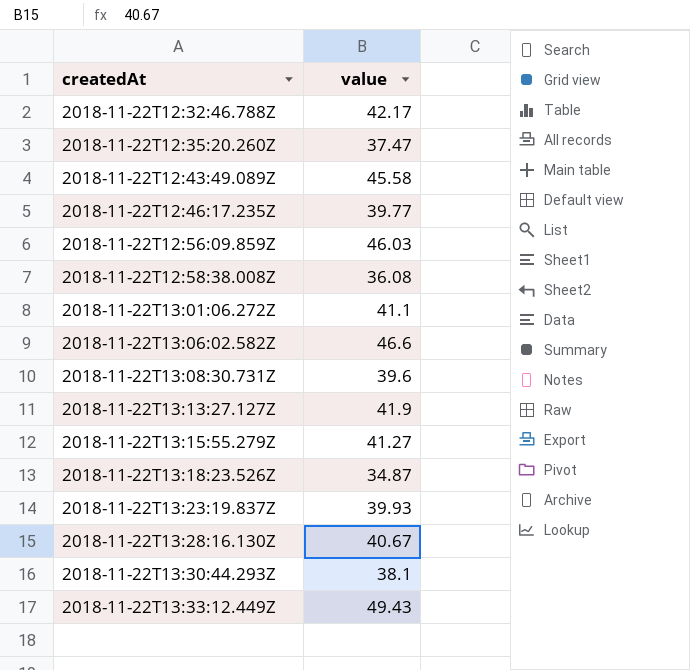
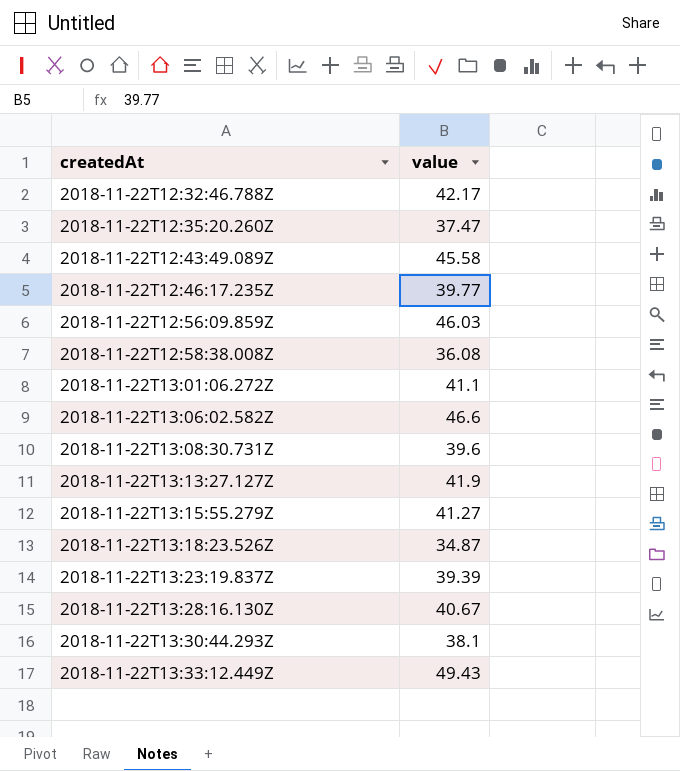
2018-11-22T13:23:19.837Z | value: 39.93 -> 39.39

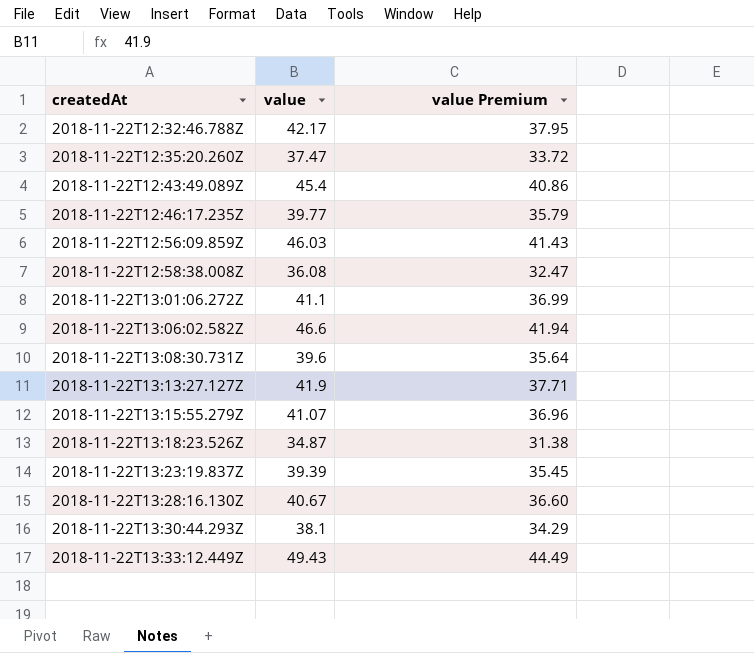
column value Premium | formula: none -> [value] * 0.9
2018-11-22T12:43:49.089Z | value: 45.58 -> 45.4
2018-11-22T13:15:55.279Z | value: 41.27 -> 41.07

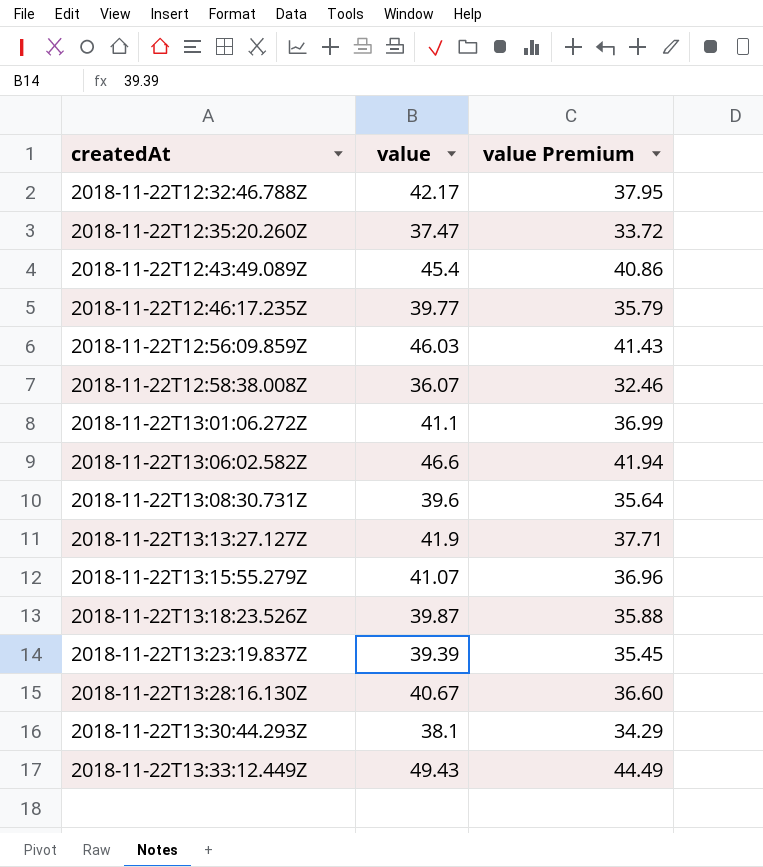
2018-11-22T12:58:38.008Z | value: 36.08 -> 36.07
2018-11-22T12:58:38.008Z | value Premium: 32.47 -> 32.46
2018-11-22T13:18:23.526Z | value: 34.87 -> 39.87
2018-11-22T13:18:23.526Z | value Premium: 31.38 -> 35.88

